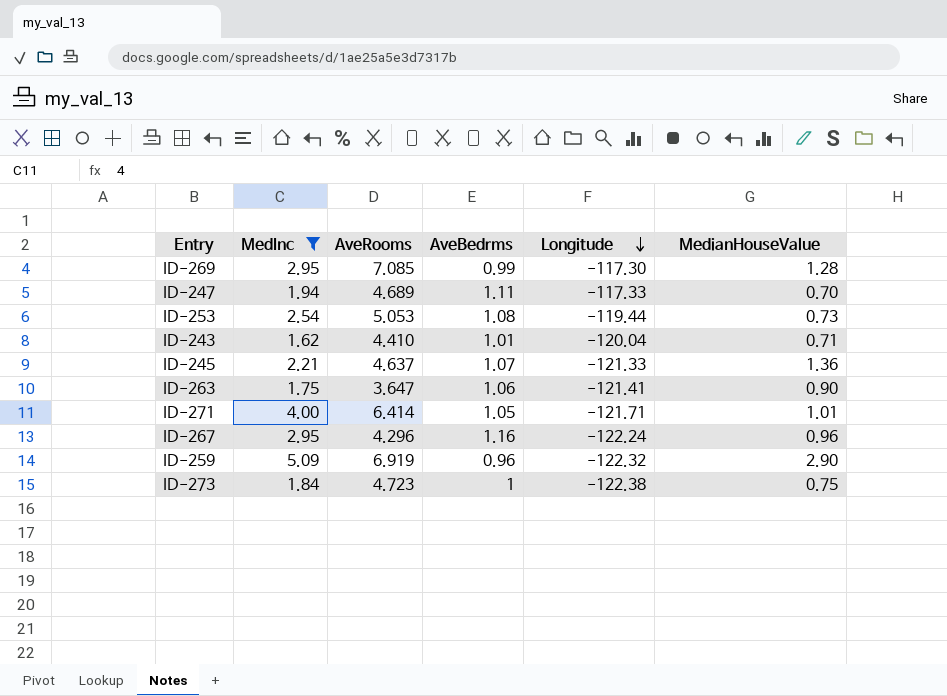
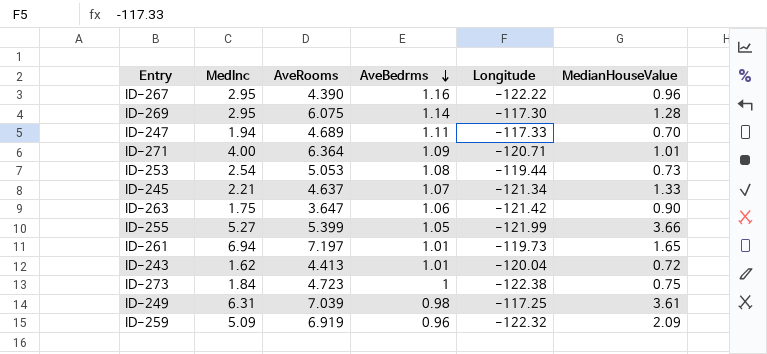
filter: MedInc <= 5.09 -> none
row order: Longitude descending -> AveBedrms descending
ID-267 | AveRooms: 4.296 -> 4.390
ID-267 | Longitude: -122.24 -> -122.22
ID-269 | AveRooms: 7.085 -> 6.075
ID-269 | AveBedrms: 0.99 -> 1.14
ID-271 | AveRooms: 6.414 -> 6.364
ID-271 | AveBedrms: 1.05 -> 1.09
ID-271 | Longitude: -121.71 -> -120.71
ID-245 | Longitude: -121.33 -> -121.34
ID-245 | MedianHouseValue: 1.36 -> 1.33
ID-263 | Longitude: -121.41 -> -121.42
ID-243 | AveRooms: 4.410 -> 4.413
ID-243 | MedianHouseValue: 0.71 -> 0.72
ID-259 | MedianHouseValue: 2.90 -> 2.09

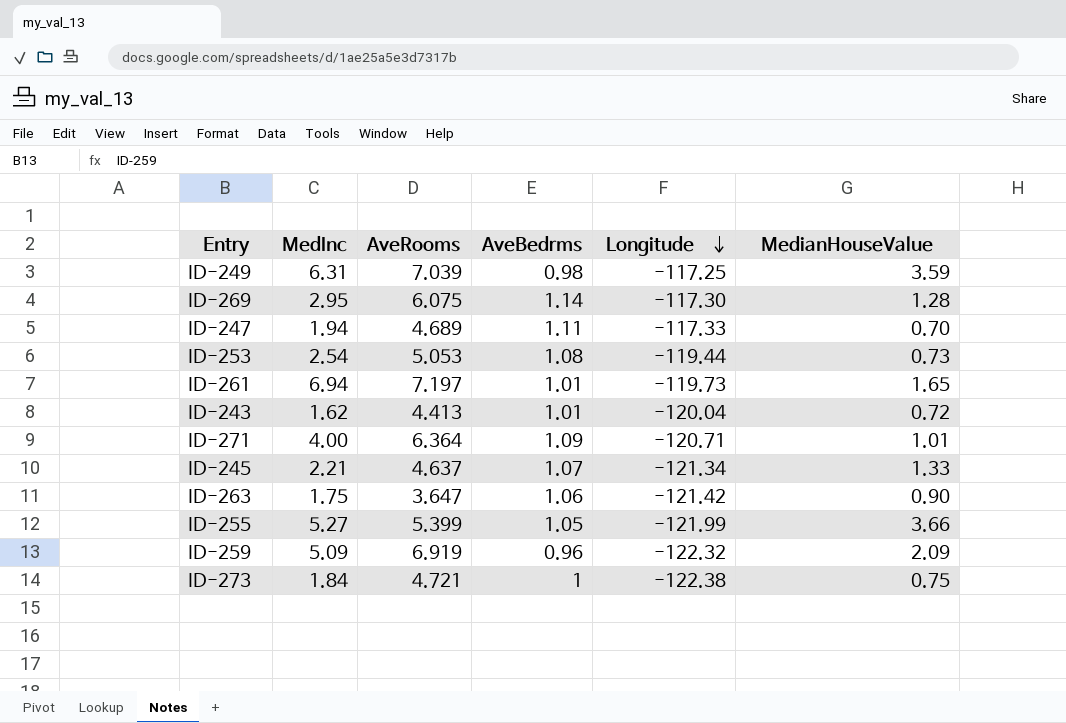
row order: AveBedrms descending -> Longitude descending
row ID-267: 2.95 | 4.390 | 1.16 | -122.22 | 0.96 -> none
ID-249 | MedianHouseValue: 3.61 -> 3.59
ID-273 | AveRooms: 4.723 -> 4.721

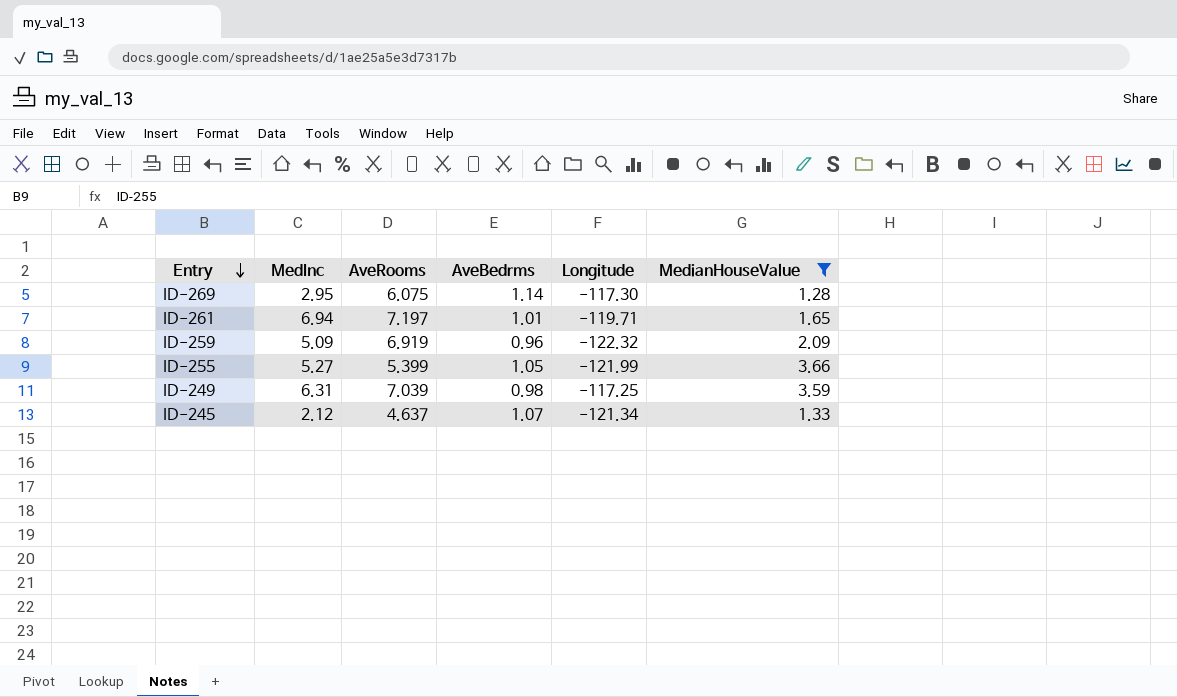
filter: none -> MedianHouseValue >= 1.28
row order: Longitude descending -> Entry descending
ID-261 | Longitude: -119.73 -> -119.71
ID-245 | MedInc: 2.21 -> 2.12

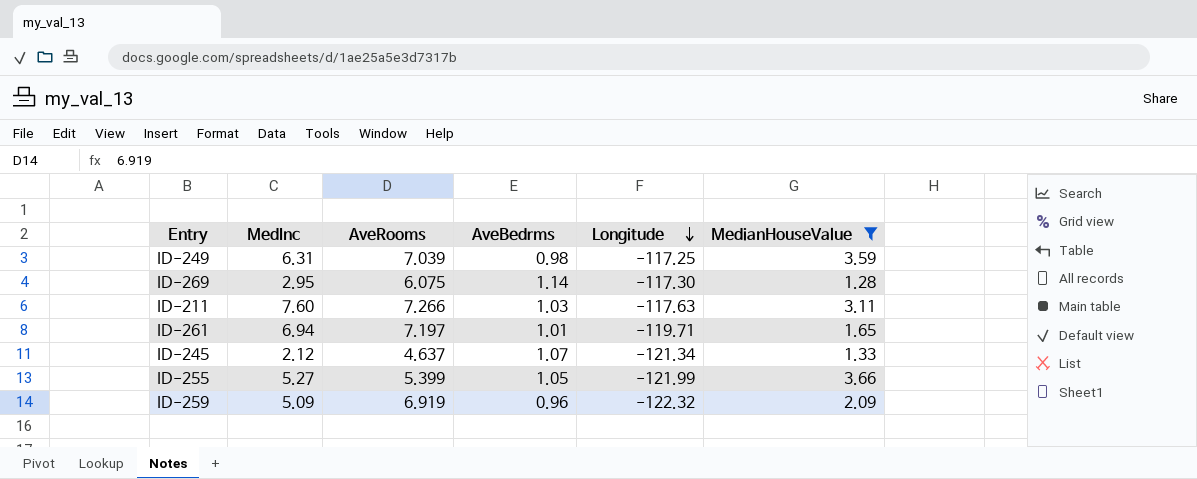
row order: Entry descending -> Longitude descending
row ID-211: none -> 7.60 | 7.266 | 1.03 | -117.63 | 3.11

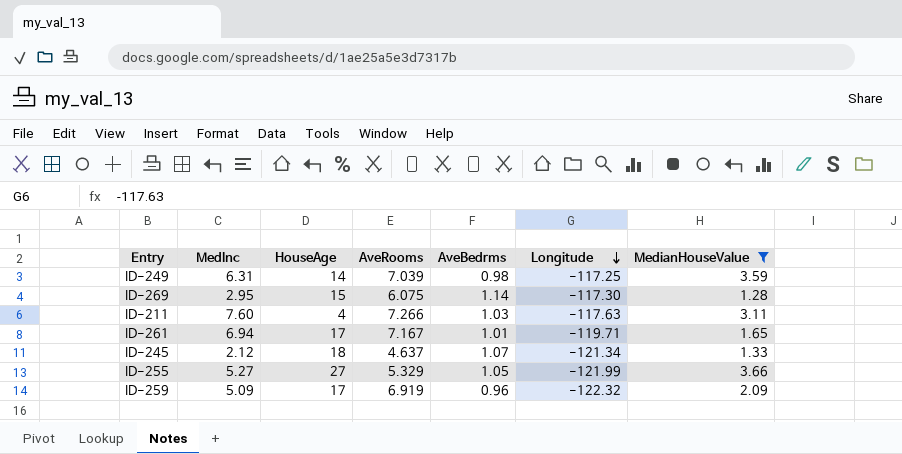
column HouseAge | position: none -> 3
ID-261 | AveRooms: 7.197 -> 7.167
ID-255 | AveRooms: 5.399 -> 5.329

